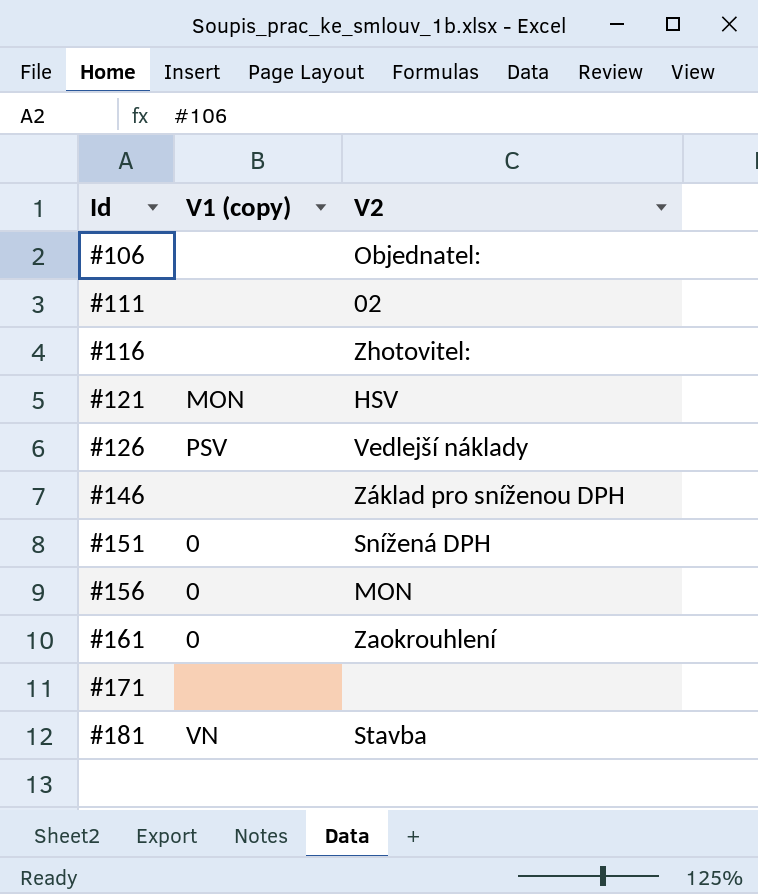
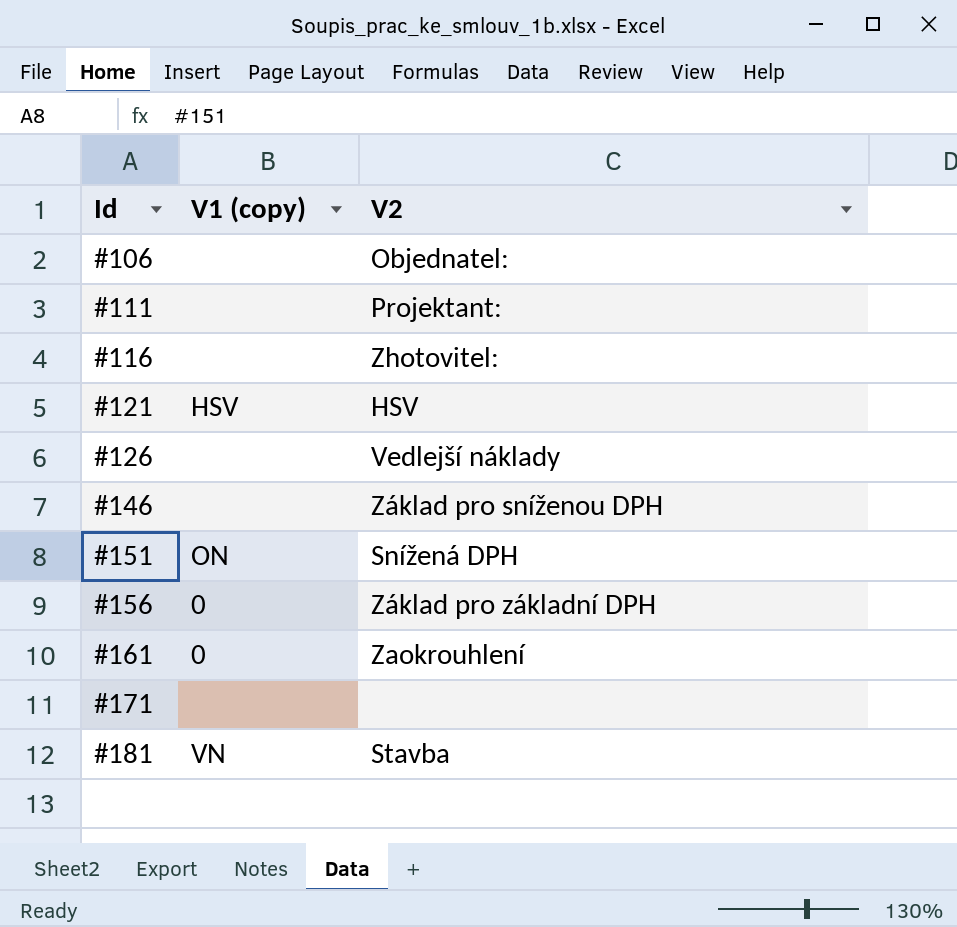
#111 | V2: 02 -> Projektant:
#121 | V1 (copy): MON -> HSV
#126 | V1 (copy): PSV -> none
#151 | V1 (copy): 0 -> ON
#156 | V2: MON -> Základ pro základní DPH

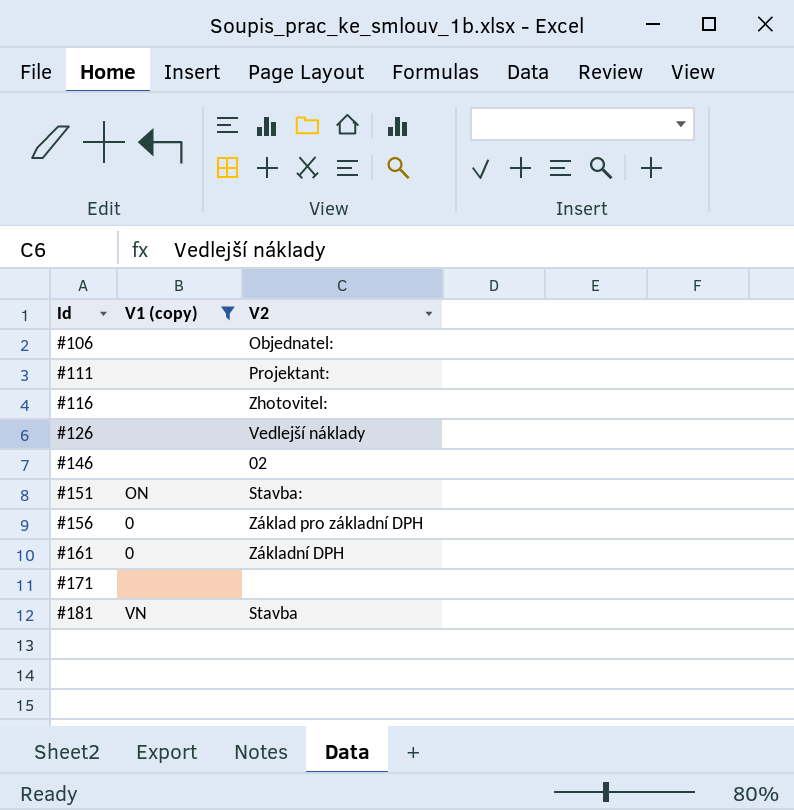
filter: none -> V1 (copy) != HSV
#146 | V2: Základ pro sníženou DPH -> 02
#151 | V2: Snížená DPH -> Stavba:
#161 | V2: Zaokrouhlení -> Základní DPH

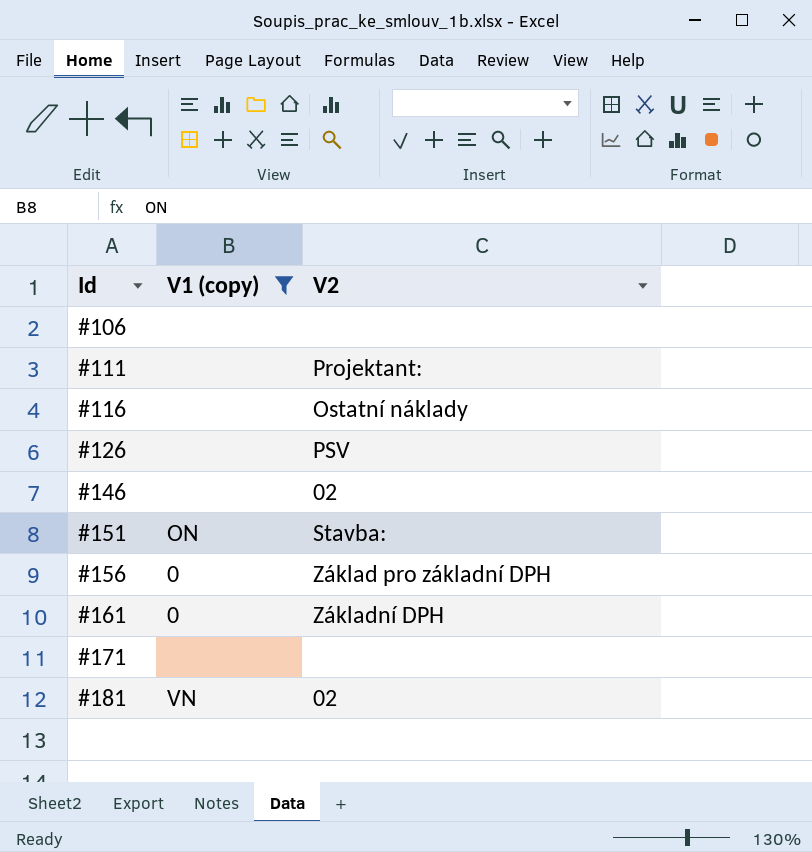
#106 | V2: Objednatel: -> none
#116 | V2: Zhotovitel: -> Ostatní náklady
#126 | V2: Vedlejší náklady -> PSV
#181 | V2: Stavba -> 02

